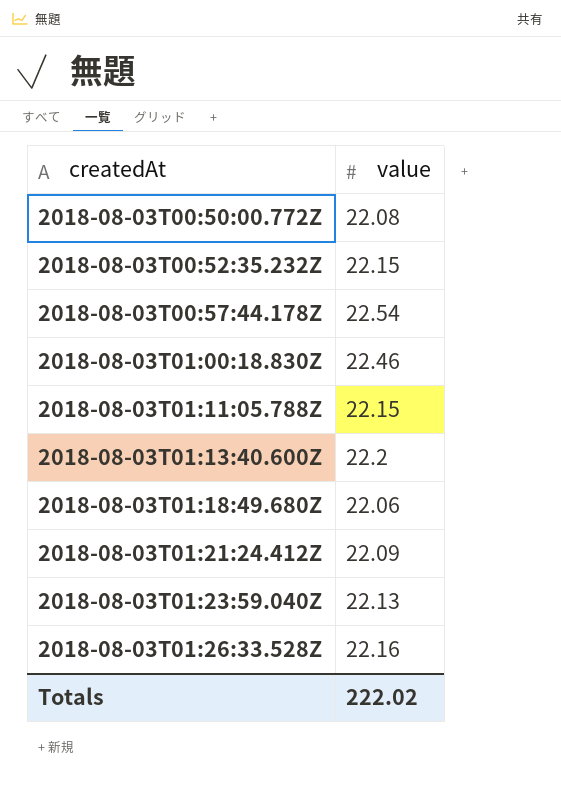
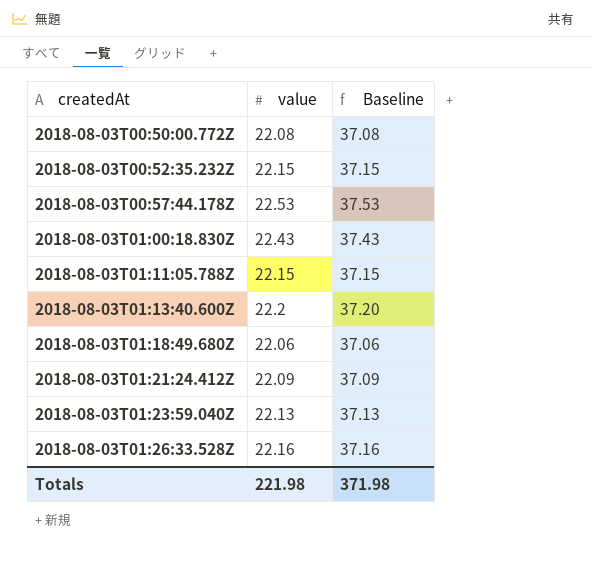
column Baseline | formula: none -> [value] + 15
2018-08-03T00:57:44.178Z | value: 22.54 -> 22.53
2018-08-03T01:00:18.830Z | value: 22.46 -> 22.43
Totals | value: 222.02 -> 221.98

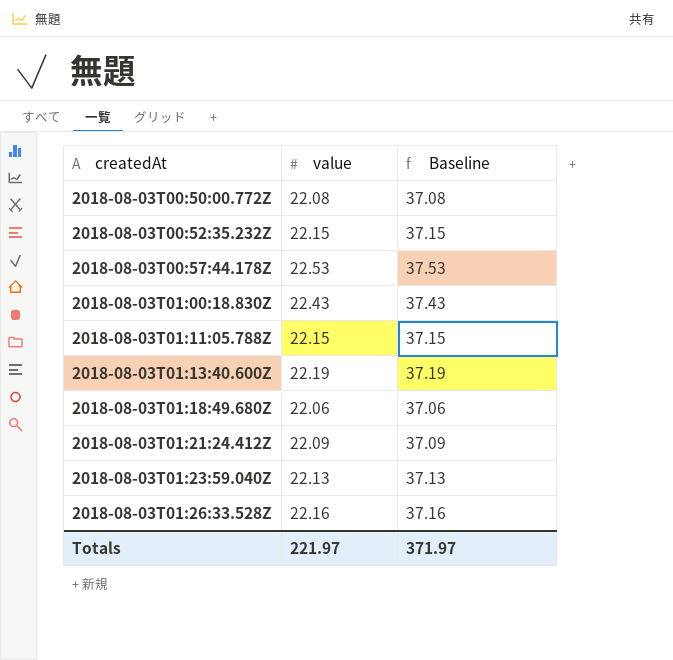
2018-08-03T01:13:40.600Z | value: 22.2 -> 22.19
2018-08-03T01:13:40.600Z | Baseline: 37.20 -> 37.19
Totals | value: 221.98 -> 221.97
Totals | Baseline: 371.98 -> 371.97

